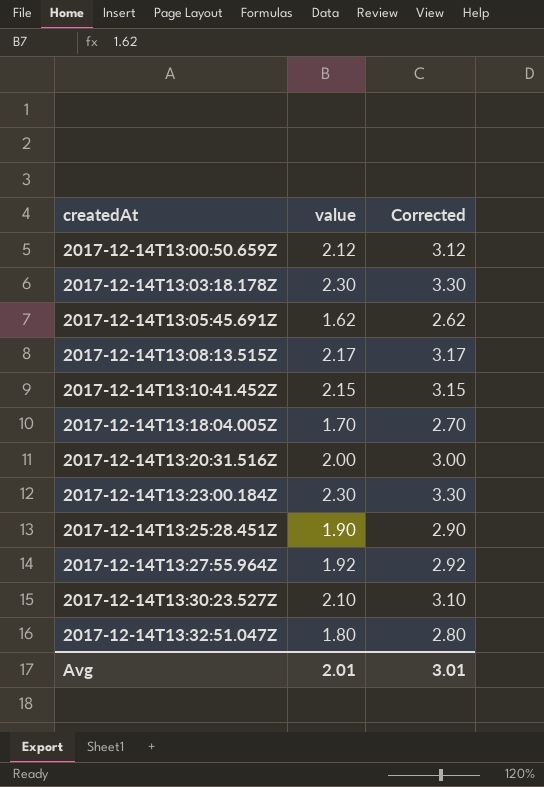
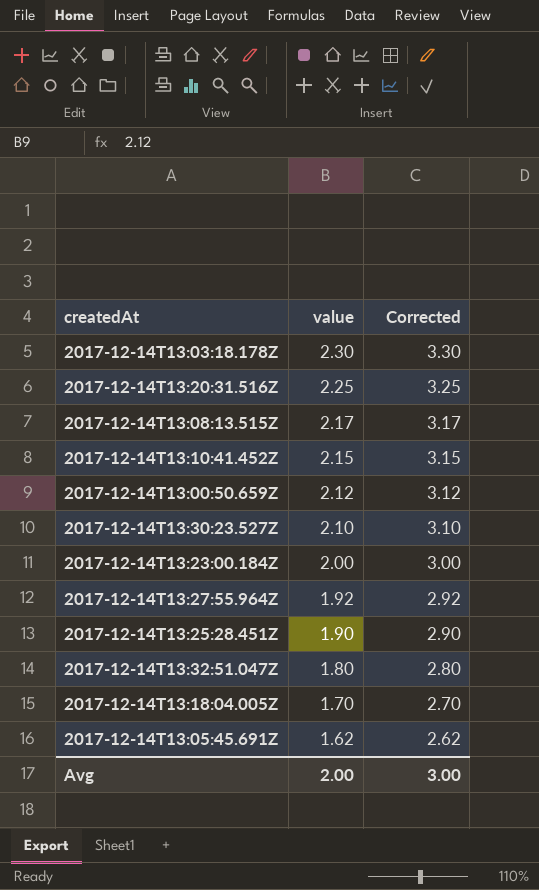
row order: createdAt ascending -> value descending
2017-12-14T13:20:31.516Z | value: 2.00 -> 2.25
2017-12-14T13:20:31.516Z | Corrected: 3.00 -> 3.25
2017-12-14T13:23:00.184Z | value: 2.30 -> 2.00
2017-12-14T13:23:00.184Z | Corrected: 3.30 -> 3.00
Avg | value: 2.01 -> 2.00
Avg | Corrected: 3.01 -> 3.00

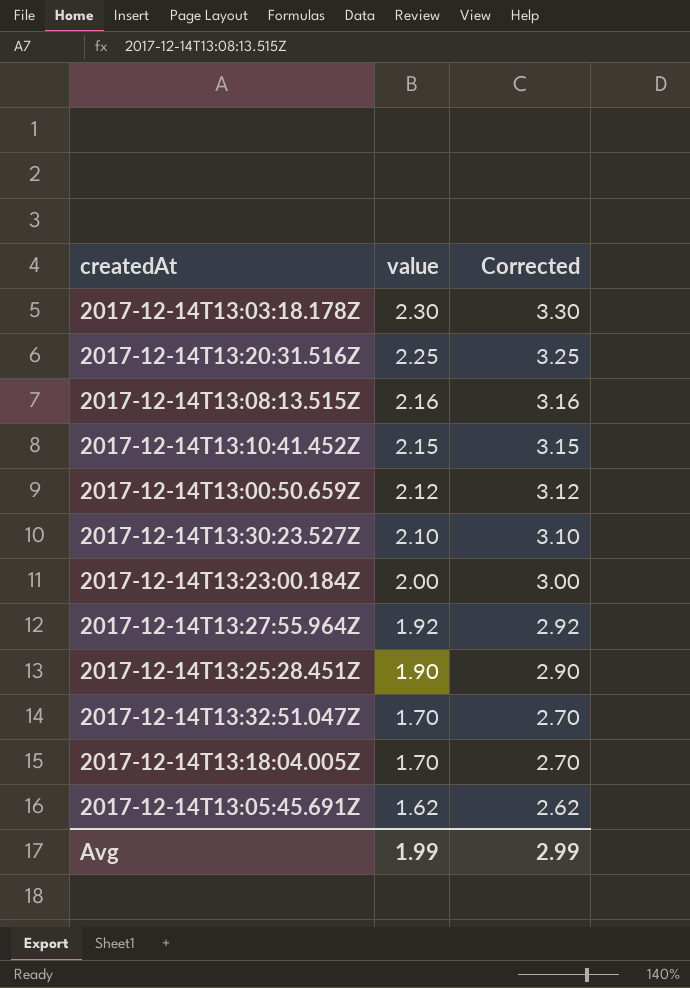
2017-12-14T13:08:13.515Z | value: 2.17 -> 2.16
2017-12-14T13:08:13.515Z | Corrected: 3.17 -> 3.16
2017-12-14T13:32:51.047Z | value: 1.80 -> 1.70
2017-12-14T13:32:51.047Z | Corrected: 2.80 -> 2.70
Avg | value: 2.00 -> 1.99
Avg | Corrected: 3.00 -> 2.99

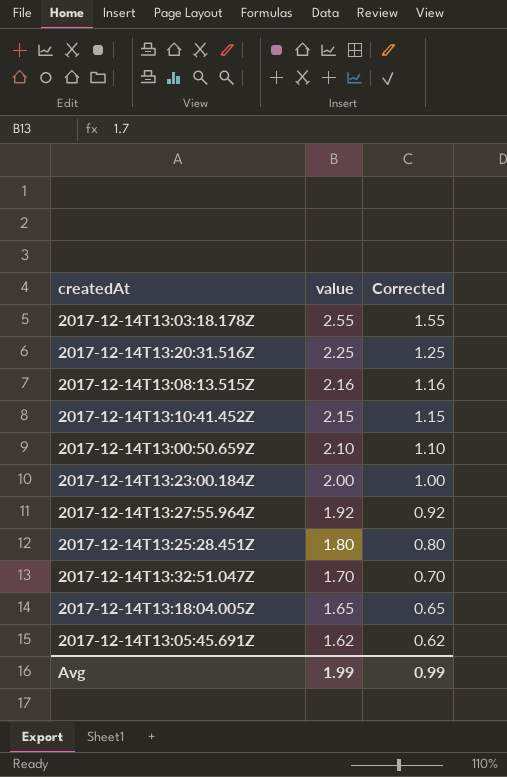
column Corrected | formula: [value] + 1 -> [value] - 1
row 2017-12-14T13:30:23.527Z: 2.10 | 3.10 -> none
2017-12-14T13:03:18.178Z | value: 2.30 -> 2.55
2017-12-14T13:00:50.659Z | value: 2.12 -> 2.10
2017-12-14T13:25:28.451Z | value: 1.90 -> 1.80
2017-12-14T13:18:04.005Z | value: 1.70 -> 1.65
Avg | Corrected: 2.99 -> 0.99

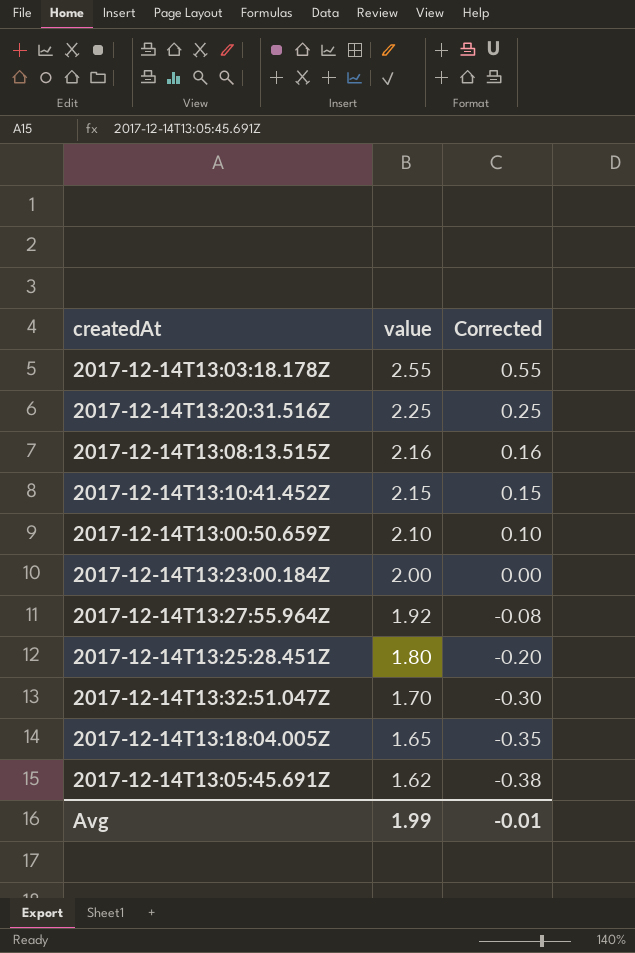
column Corrected | formula: [value] - 1 -> [value] - 2
Avg | Corrected: 0.99 -> -0.01

